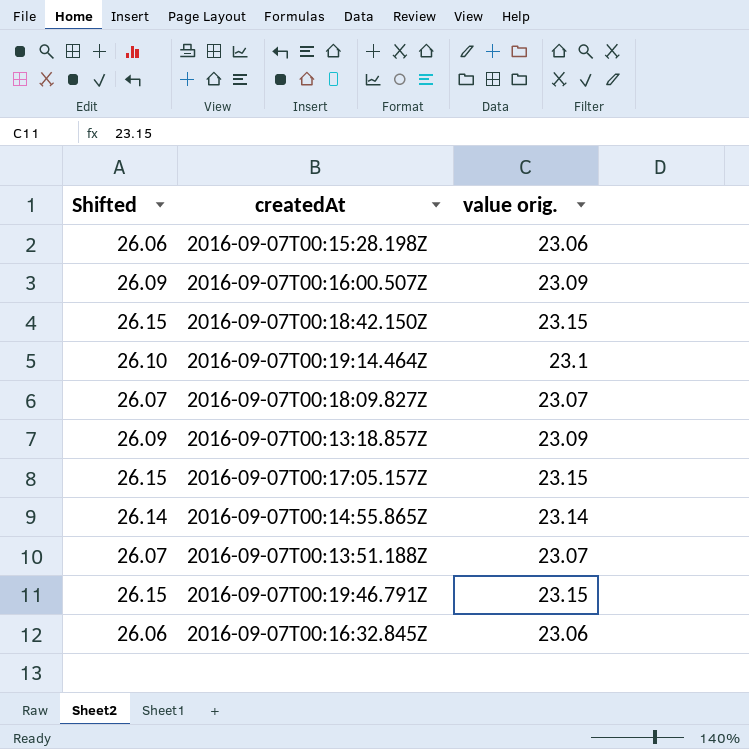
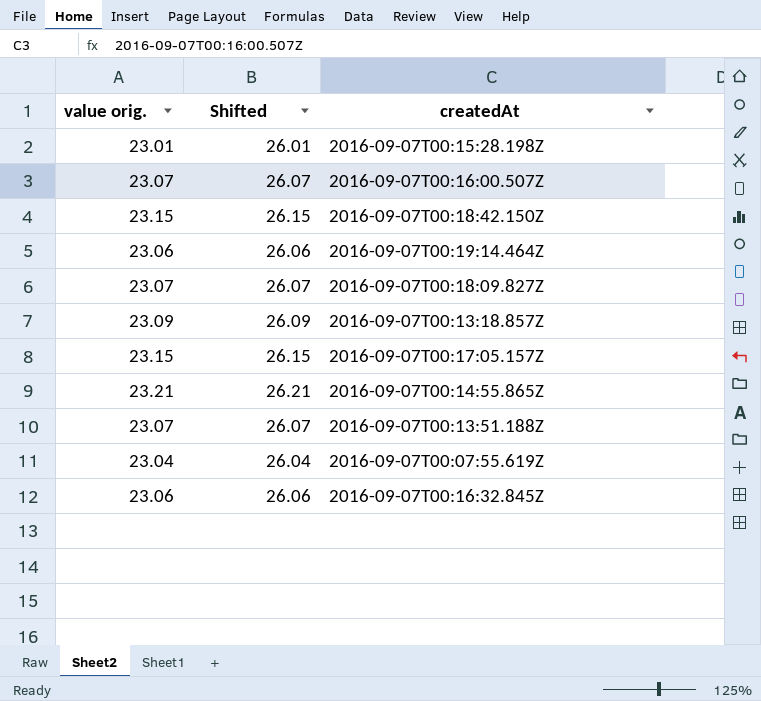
column value orig. | position: 3 -> 1
row 2016-09-07T00:19:46.791Z: 26.15 | 23.15 -> none
2016-09-07T00:15:28.198Z | value orig.: 23.06 -> 23.01
2016-09-07T00:15:28.198Z | Shifted: 26.06 -> 26.01
2016-09-07T00:16:00.507Z | value orig.: 23.09 -> 23.07
2016-09-07T00:16:00.507Z | Shifted: 26.09 -> 26.07
2016-09-07T00:19:14.464Z | value orig.: 23.1 -> 23.06
2016-09-07T00:19:14.464Z | Shifted: 26.10 -> 26.06
2016-09-07T00:14:55.865Z | value orig.: 23.14 -> 23.21
2016-09-07T00:14:55.865Z | Shifted: 26.14 -> 26.21
row 2016-09-07T00:07:55.619Z: none -> 23.04 | 26.04

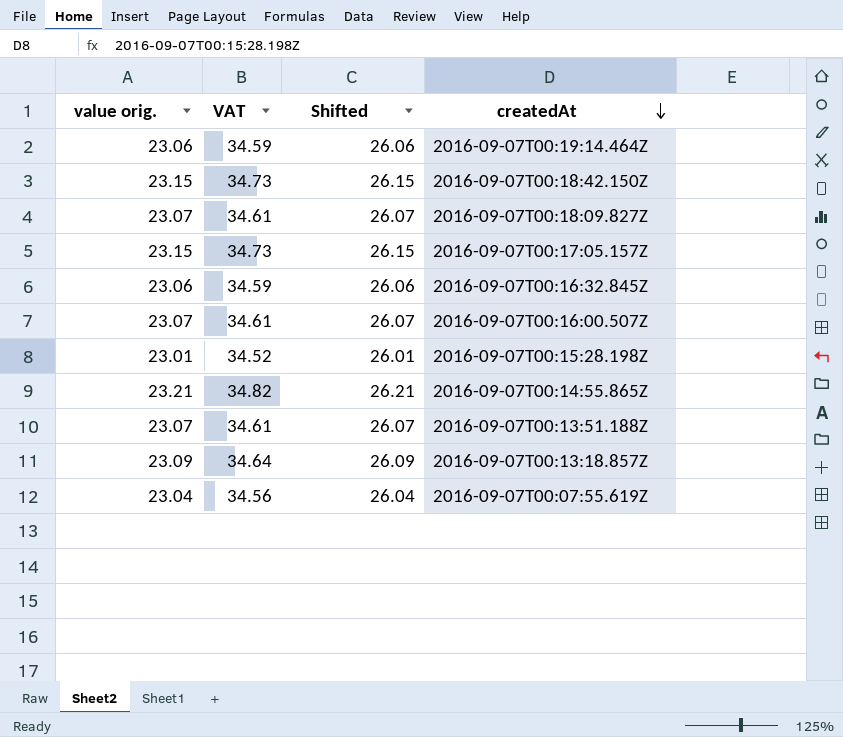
row order: none -> createdAt descending
column VAT | formula: none -> [value orig.] * 1.5

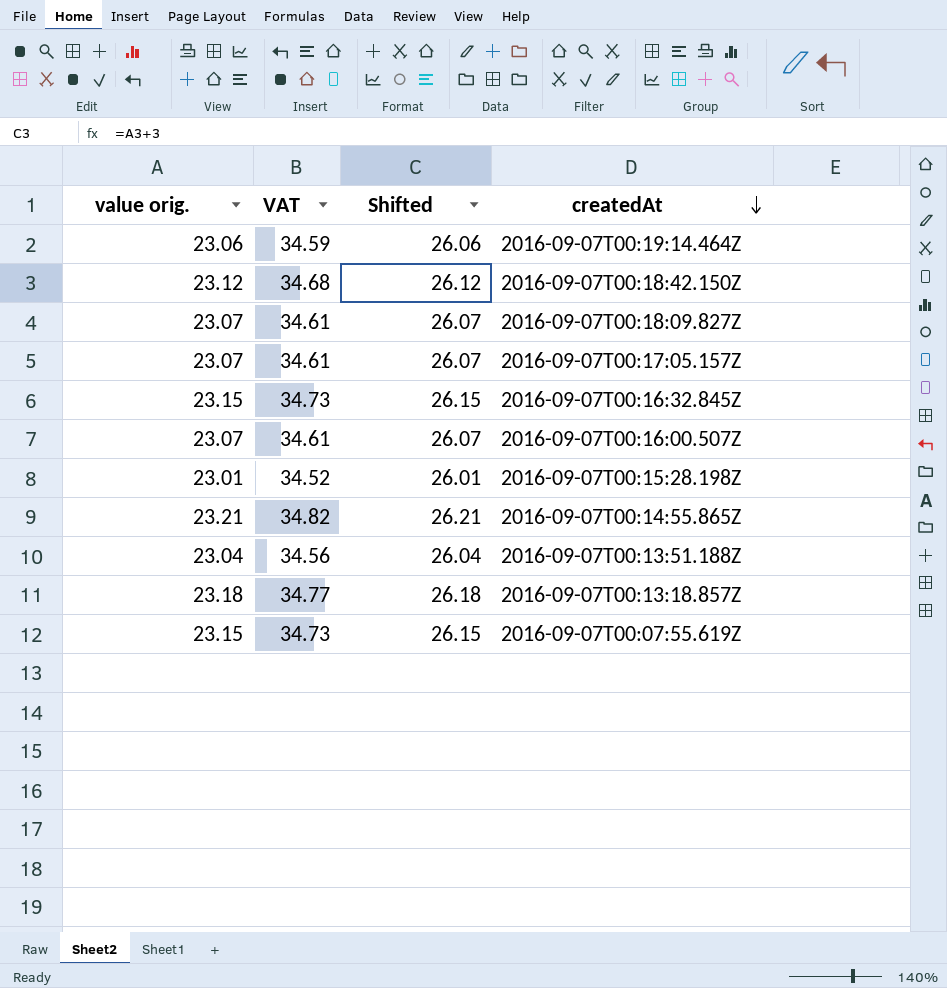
2016-09-07T00:18:42.150Z | value orig.: 23.15 -> 23.12
2016-09-07T00:18:42.150Z | VAT: 34.73 -> 34.68
2016-09-07T00:18:42.150Z | Shifted: 26.15 -> 26.12
2016-09-07T00:17:05.157Z | value orig.: 23.15 -> 23.07
2016-09-07T00:17:05.157Z | VAT: 34.73 -> 34.61
2016-09-07T00:17:05.157Z | Shifted: 26.15 -> 26.07
2016-09-07T00:16:32.845Z | value orig.: 23.06 -> 23.15
2016-09-07T00:16:32.845Z | VAT: 34.59 -> 34.73
2016-09-07T00:16:32.845Z | Shifted: 26.06 -> 26.15
2016-09-07T00:13:51.188Z | value orig.: 23.07 -> 23.04
2016-09-07T00:13:51.188Z | VAT: 34.61 -> 34.56
2016-09-07T00:13:51.188Z | Shifted: 26.07 -> 26.04
2016-09-07T00:13:18.857Z | value orig.: 23.09 -> 23.18
2016-09-07T00:13:18.857Z | VAT: 34.64 -> 34.77
2016-09-07T00:13:18.857Z | Shifted: 26.09 -> 26.18
2016-09-07T00:07:55.619Z | value orig.: 23.04 -> 23.15
2016-09-07T00:07:55.619Z | VAT: 34.56 -> 34.73
2016-09-07T00:07:55.619Z | Shifted: 26.04 -> 26.15

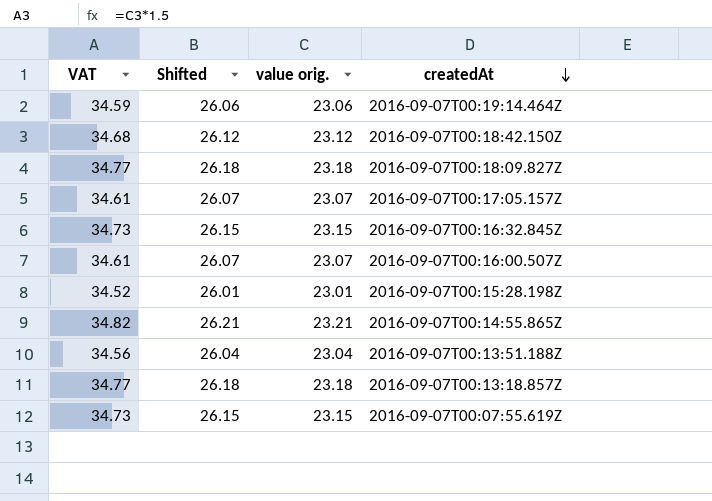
column value orig. | position: 1 -> 3
2016-09-07T00:18:09.827Z | VAT: 34.61 -> 34.77
2016-09-07T00:18:09.827Z | Shifted: 26.07 -> 26.18
2016-09-07T00:18:09.827Z | value orig.: 23.07 -> 23.18

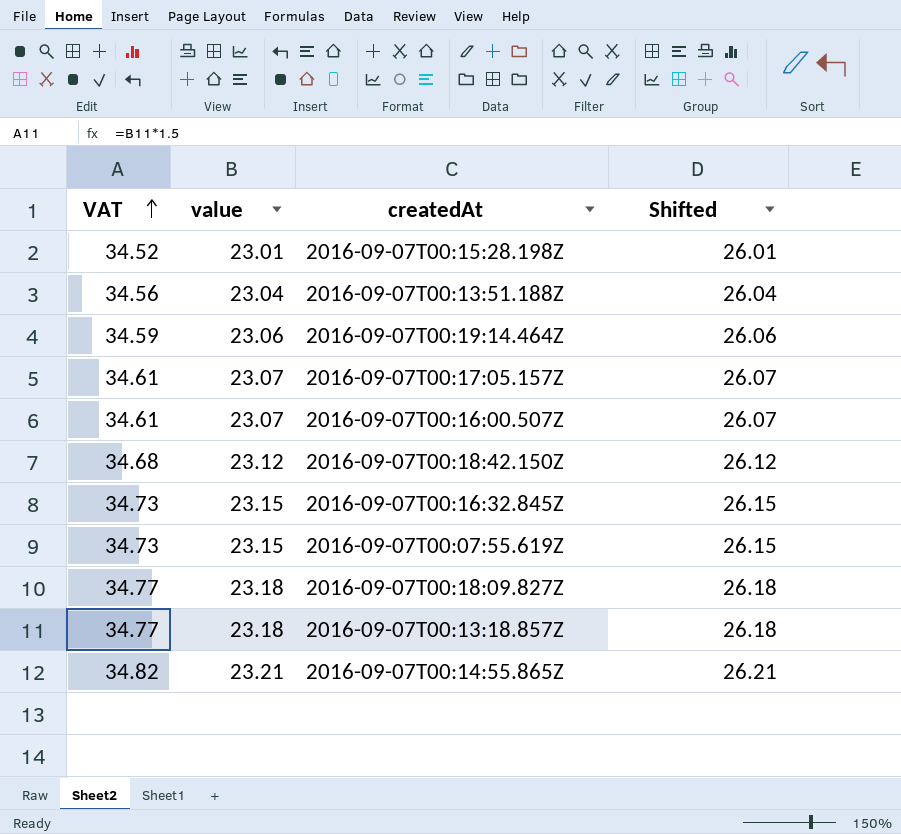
row order: createdAt descending -> VAT ascending
column name: value orig. -> value
column Shifted | position: 2 -> 4

